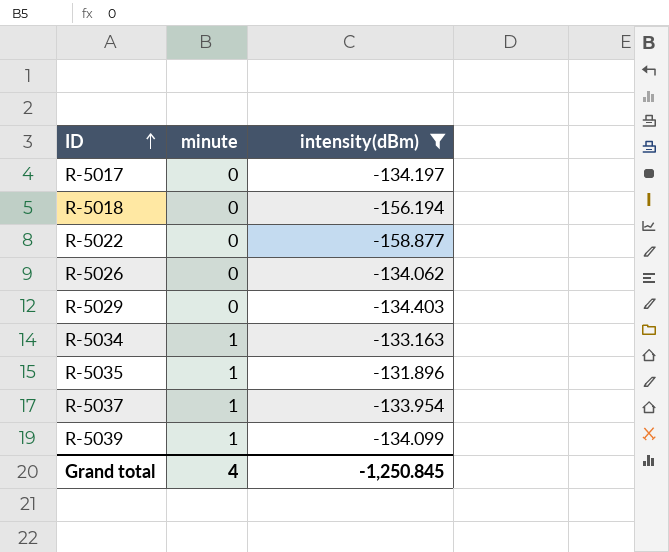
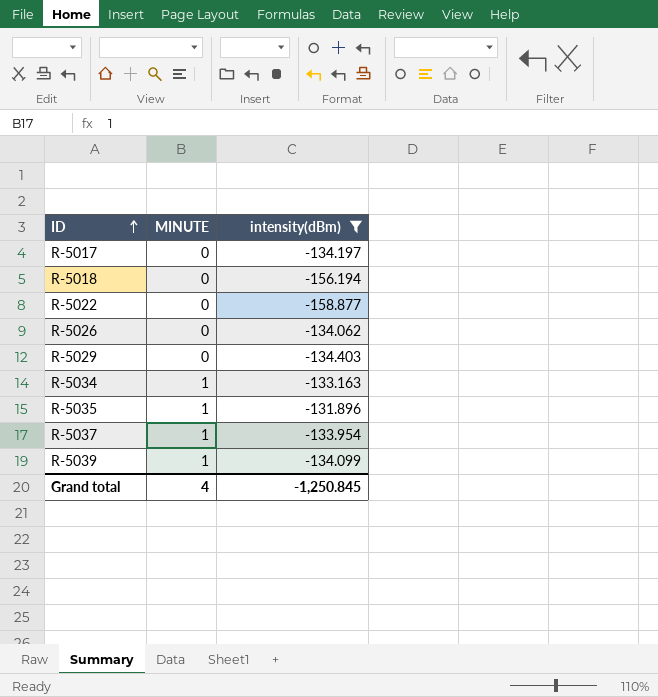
column name: minute -> MINUTE

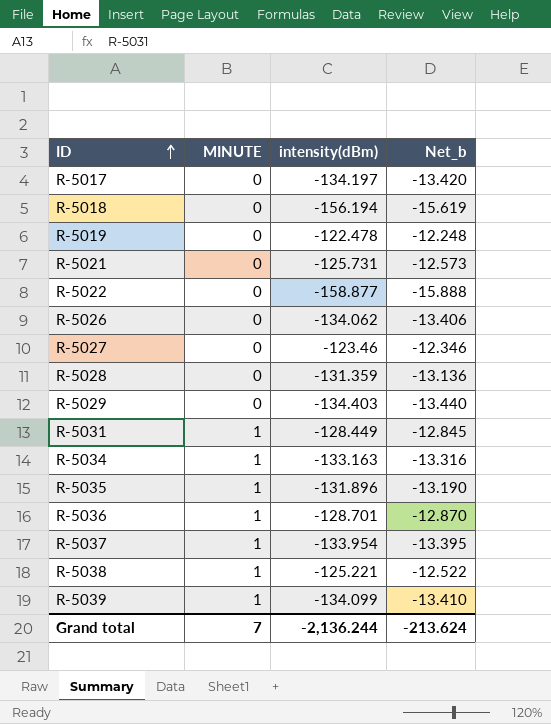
filter: intensity(dBm) <= -131.896 -> none
column Net_b | formula: none -> [intensity(dBm)] * 0.1
Grand total | MINUTE: 4 -> 7
Grand total | intensity(dBm): -1,250.845 -> -2,136.244

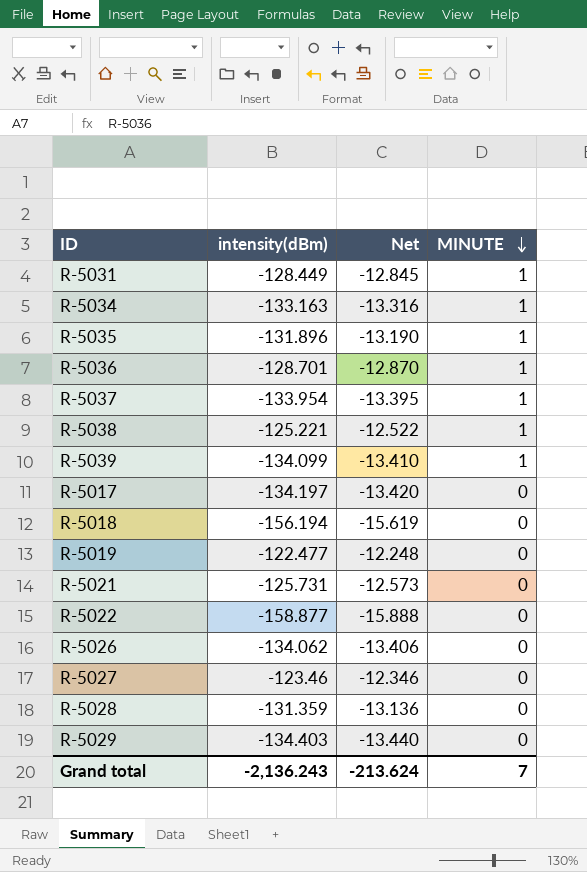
row order: ID ascending -> MINUTE descending
column name: Net_b -> Net
column MINUTE | position: 2 -> 4
R-5019 | intensity(dBm): -122.478 -> -122.477
Grand total | intensity(dBm): -2,136.244 -> -2,136.243

